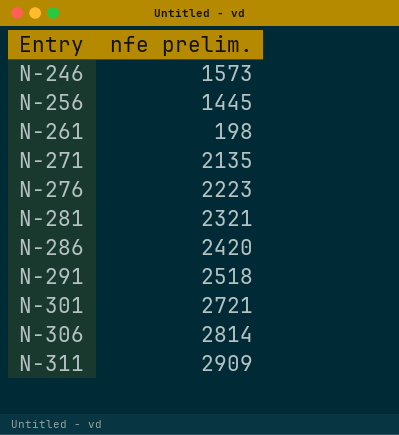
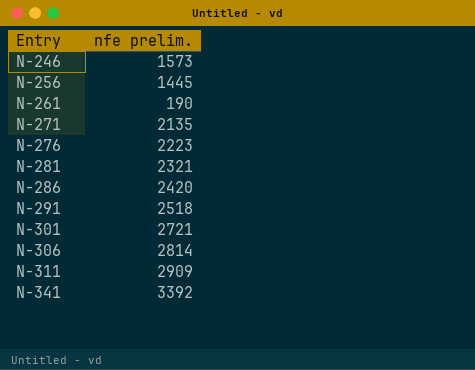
N-261 | nfe prelim.: 198 -> 190
row N-341: none -> 3392

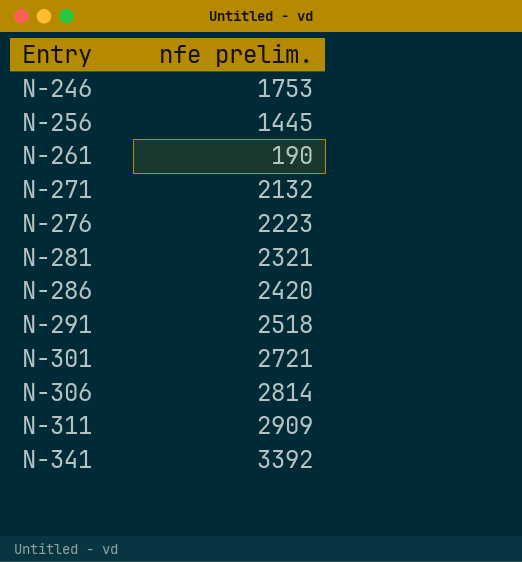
N-246 | nfe prelim.: 1573 -> 1753
N-271 | nfe prelim.: 2135 -> 2132

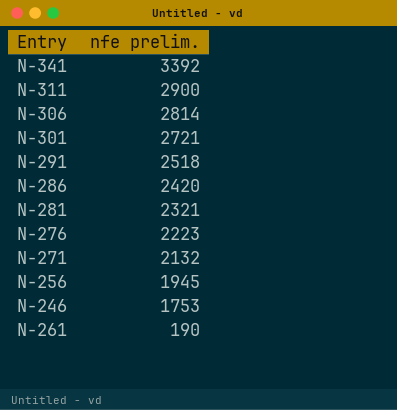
row order: Entry ascending -> nfe prelim. descending
N-311 | nfe prelim.: 2909 -> 2900
N-256 | nfe prelim.: 1445 -> 1945

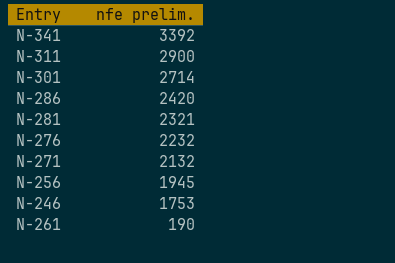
row N-306: 2814 -> none
row N-291: 2518 -> none
N-301 | nfe prelim.: 2721 -> 2714
N-276 | nfe prelim.: 2223 -> 2232

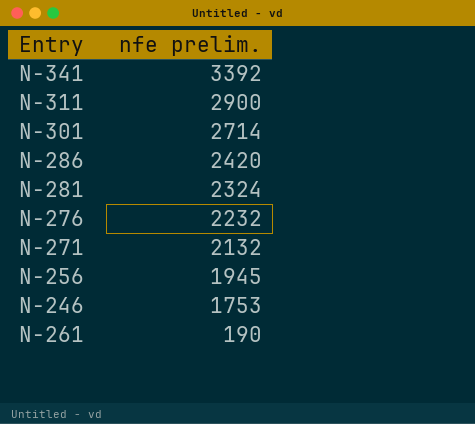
N-281 | nfe prelim.: 2321 -> 2324

